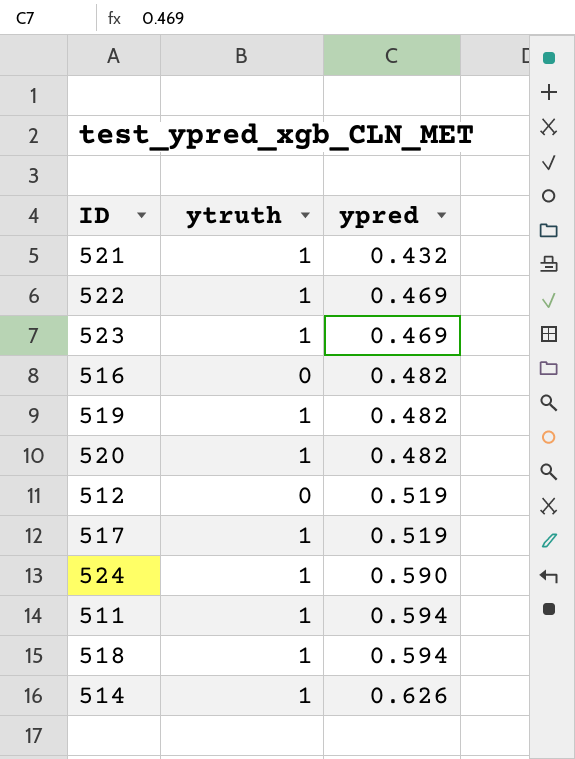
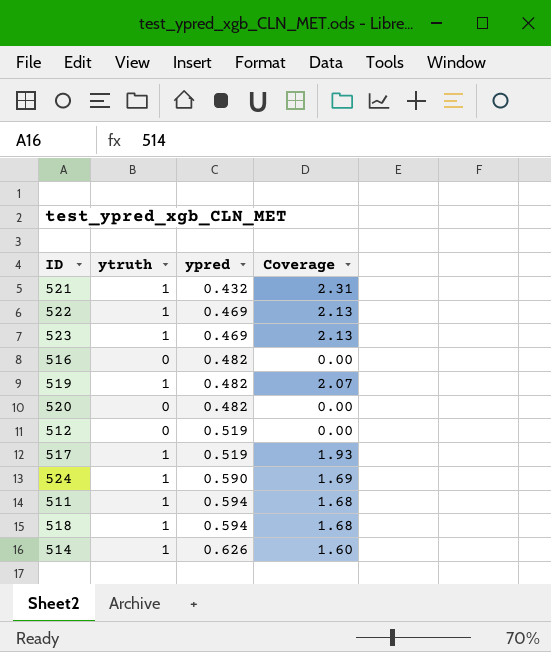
column Coverage | formula: none -> [ytruth] / [ypred]
520 | ytruth: 1 -> 0

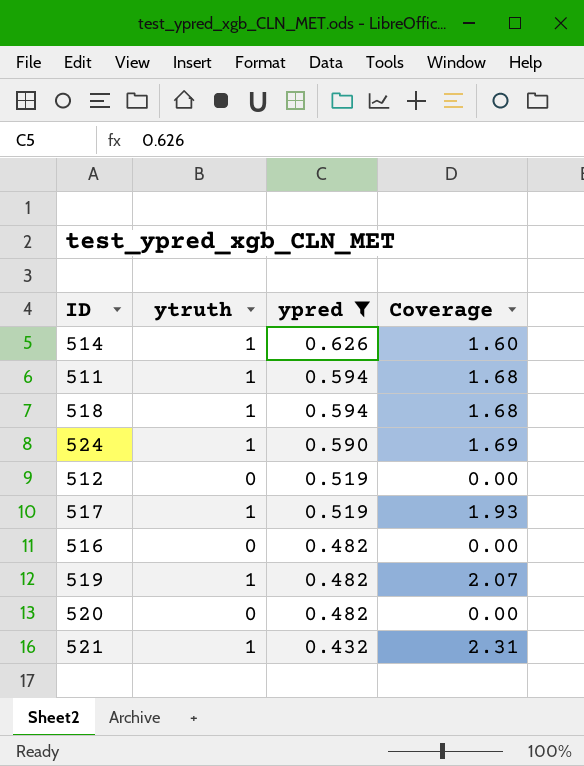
filter: none -> ypred != 0.469
row order: ypred ascending -> ypred descending

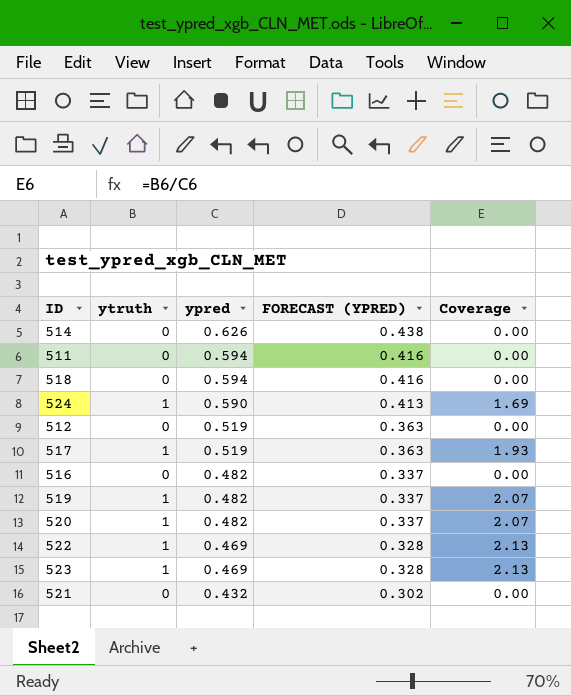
filter: ypred != 0.469 -> none
column FORECAST (YPRED) | formula: none -> [ypred] * 0.7
514 | ytruth: 1 -> 0
514 | Coverage: 1.60 -> 0.00
511 | ytruth: 1 -> 0
511 | Coverage: 1.68 -> 0.00
518 | ytruth: 1 -> 0
518 | Coverage: 1.68 -> 0.00
520 | ytruth: 0 -> 1
520 | Coverage: 0.00 -> 2.07
521 | ytruth: 1 -> 0
521 | Coverage: 2.31 -> 0.00

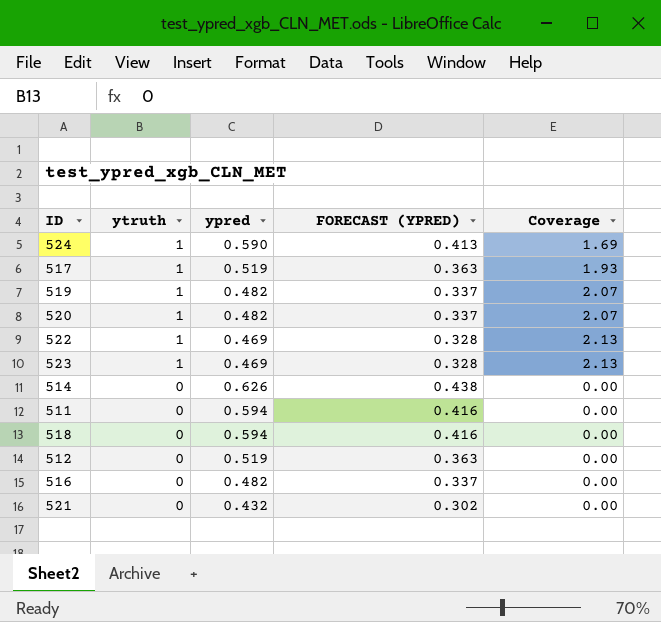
row order: ypred descending -> ytruth descending

